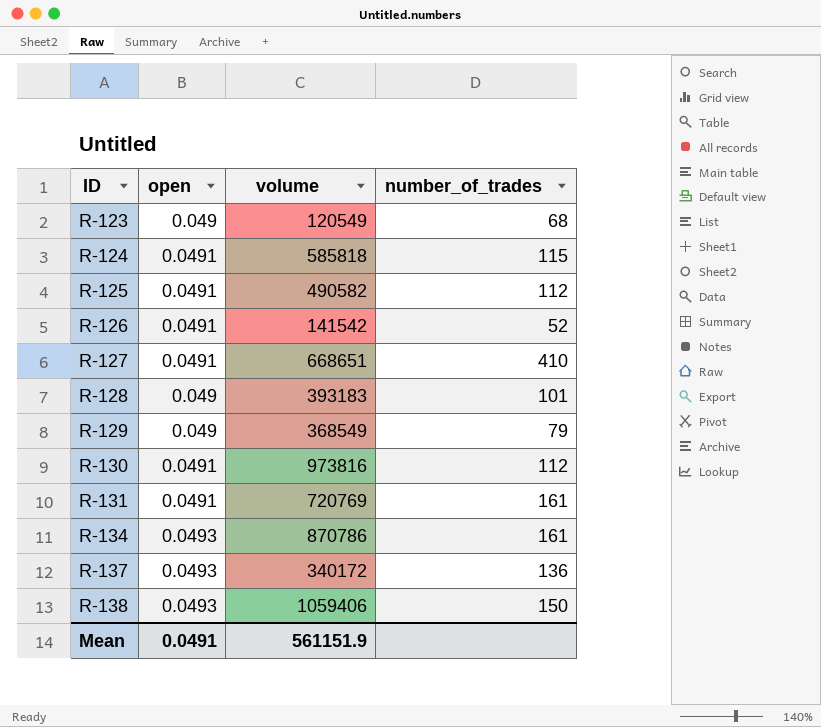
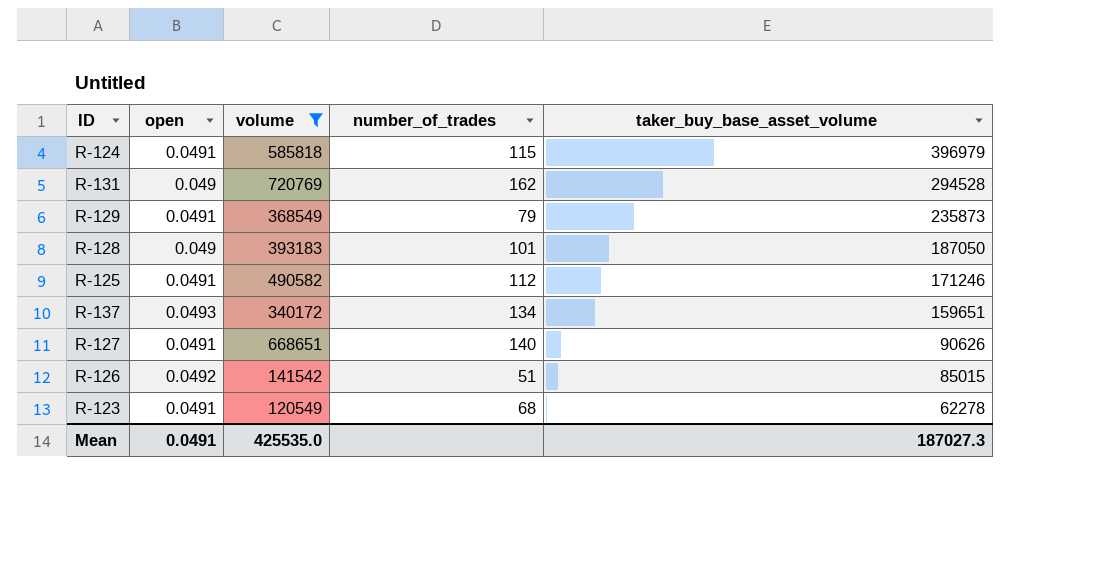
filter: none -> volume <= 720769
row order: ID ascending -> taker_buy_base_asset_volume descending
column taker_buy_base_asset_volume | position: none -> 5
R-131 | open: 0.0491 -> 0.049
R-131 | number_of_trades: 161 -> 162
R-129 | open: 0.049 -> 0.0491
R-137 | number_of_trades: 136 -> 134
R-127 | number_of_trades: 410 -> 140
R-126 | open: 0.0491 -> 0.0492
R-126 | number_of_trades: 52 -> 51
R-123 | open: 0.049 -> 0.0491
Mean | volume: 561151.9 -> 425535.0

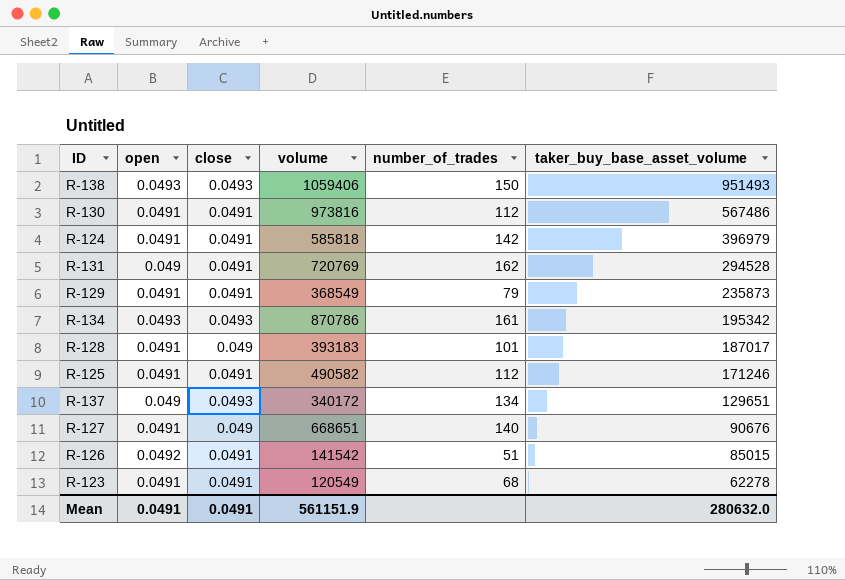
filter: volume <= 720769 -> none
column close | position: none -> 3
R-124 | number_of_trades: 115 -> 142
R-128 | open: 0.049 -> 0.0491
R-128 | taker_buy_base_asset_volume: 187050 -> 187017
R-137 | open: 0.0493 -> 0.049
R-137 | taker_buy_base_asset_volume: 159651 -> 129651
R-127 | taker_buy_base_asset_volume: 90626 -> 90676
Mean | volume: 425535.0 -> 561151.9
Mean | taker_buy_base_asset_volume: 187027.3 -> 280632.0

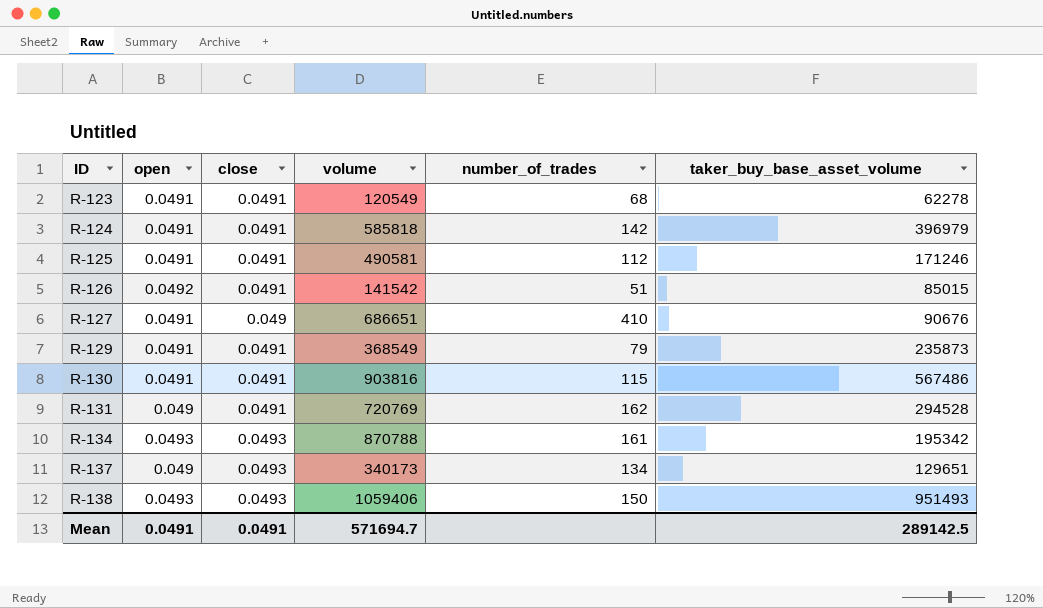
row order: taker_buy_base_asset_volume descending -> ID ascending
row R-128: 0.0491 | 0.049 | 393183 | 101 | 187017 -> none
R-125 | volume: 490582 -> 490581
R-127 | volume: 668651 -> 686651
R-127 | number_of_trades: 140 -> 410
R-130 | volume: 973816 -> 903816
R-130 | number_of_trades: 112 -> 115
R-134 | volume: 870786 -> 870788
R-137 | volume: 340172 -> 340173
Mean | volume: 561151.9 -> 571694.7
Mean | taker_buy_base_asset_volume: 280632.0 -> 289142.5

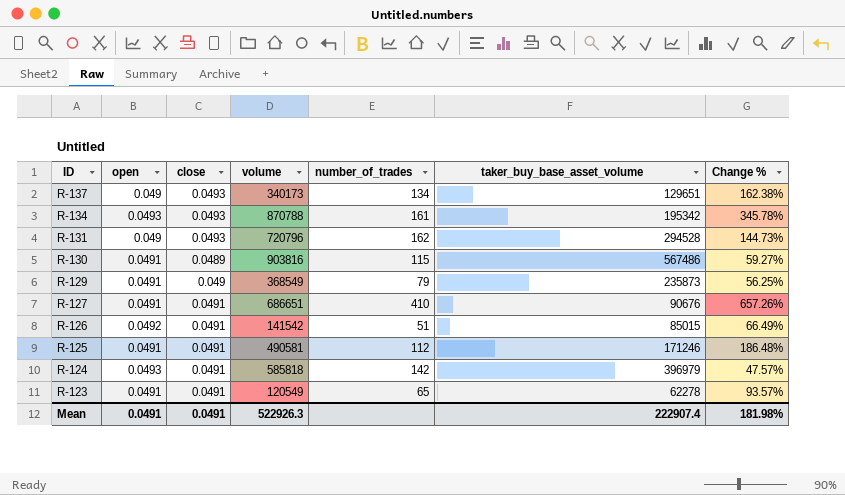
row order: ID ascending -> ID descending
column Change % | formula: none -> ([volume] - [taker_buy_base_asset_volume]) / [taker_buy_base_asset_volume]
row R-138: 0.0493 | 0.0493 | 1059406 | 150 | 951493 -> none
R-131 | close: 0.0491 -> 0.0493
R-131 | volume: 720769 -> 720796
R-130 | close: 0.0491 -> 0.0489
R-129 | close: 0.0491 -> 0.049
R-127 | close: 0.049 -> 0.0491
R-124 | open: 0.0491 -> 0.0493
R-123 | number_of_trades: 68 -> 65
Mean | volume: 571694.7 -> 522926.3
Mean | taker_buy_base_asset_volume: 289142.5 -> 222907.4

